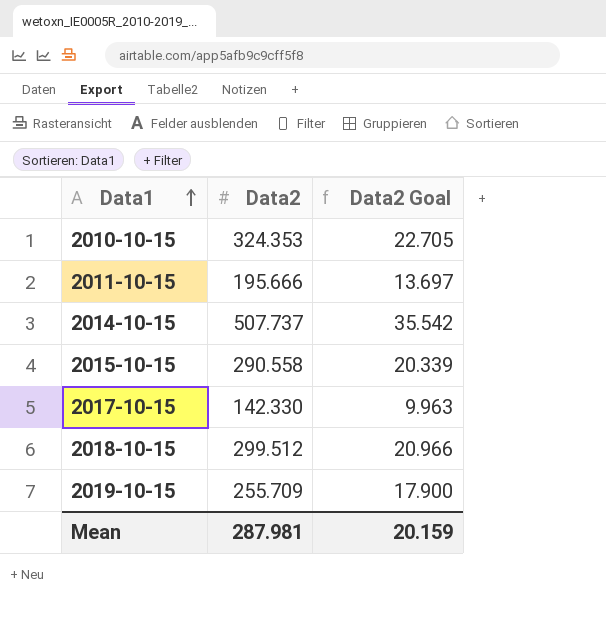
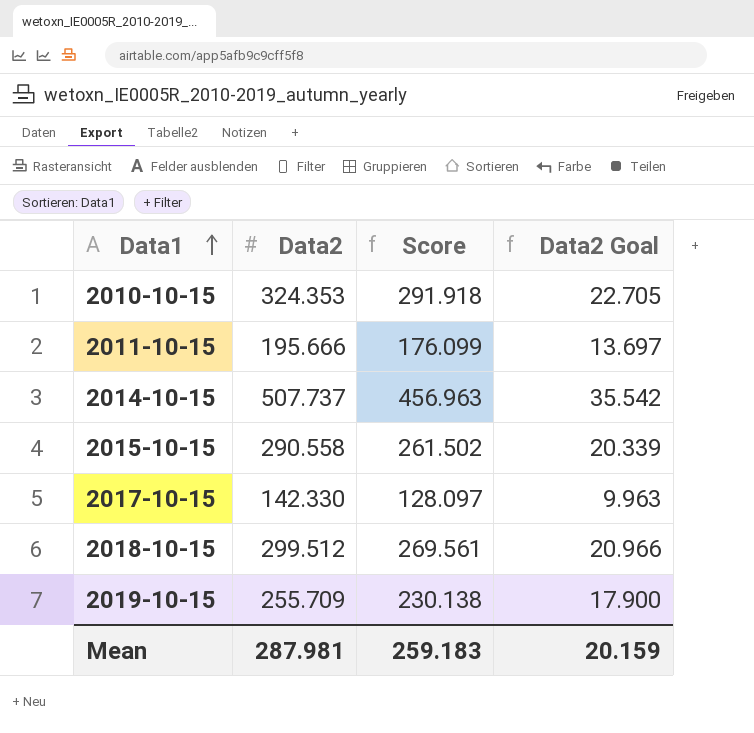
column Score | formula: none -> [Data2] * 0.9

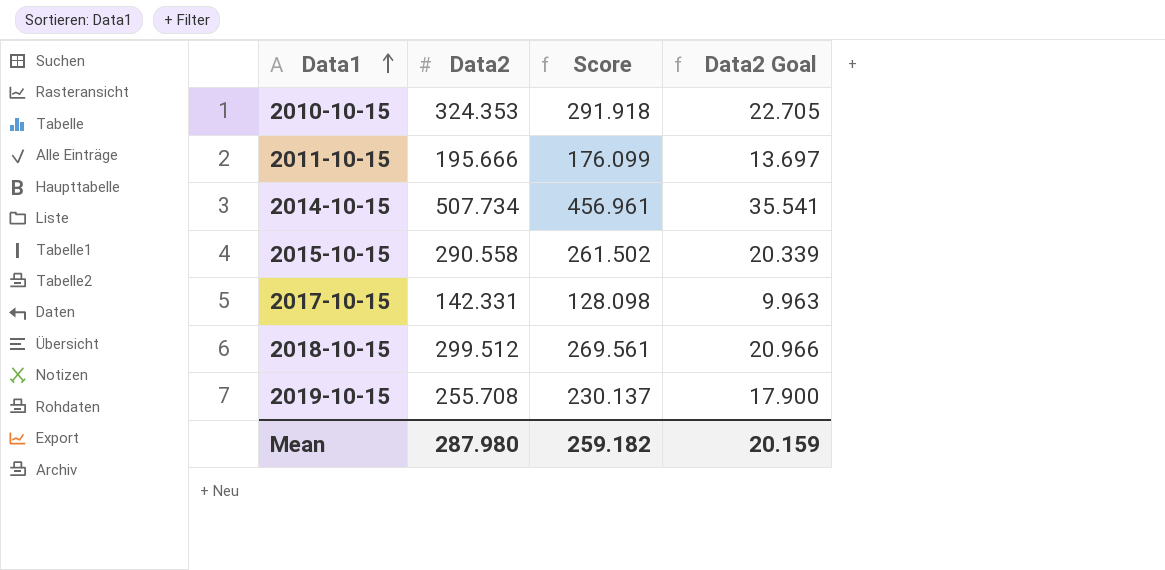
2014-10-15 | Data2: 507.737 -> 507.734
2014-10-15 | Score: 456.963 -> 456.961
2014-10-15 | Data2 Goal: 35.542 -> 35.541
2017-10-15 | Data2: 142.330 -> 142.331
2017-10-15 | Score: 128.097 -> 128.098
2019-10-15 | Data2: 255.709 -> 255.708
2019-10-15 | Score: 230.138 -> 230.137
Mean | Data2: 287.981 -> 287.980
Mean | Score: 259.183 -> 259.182

